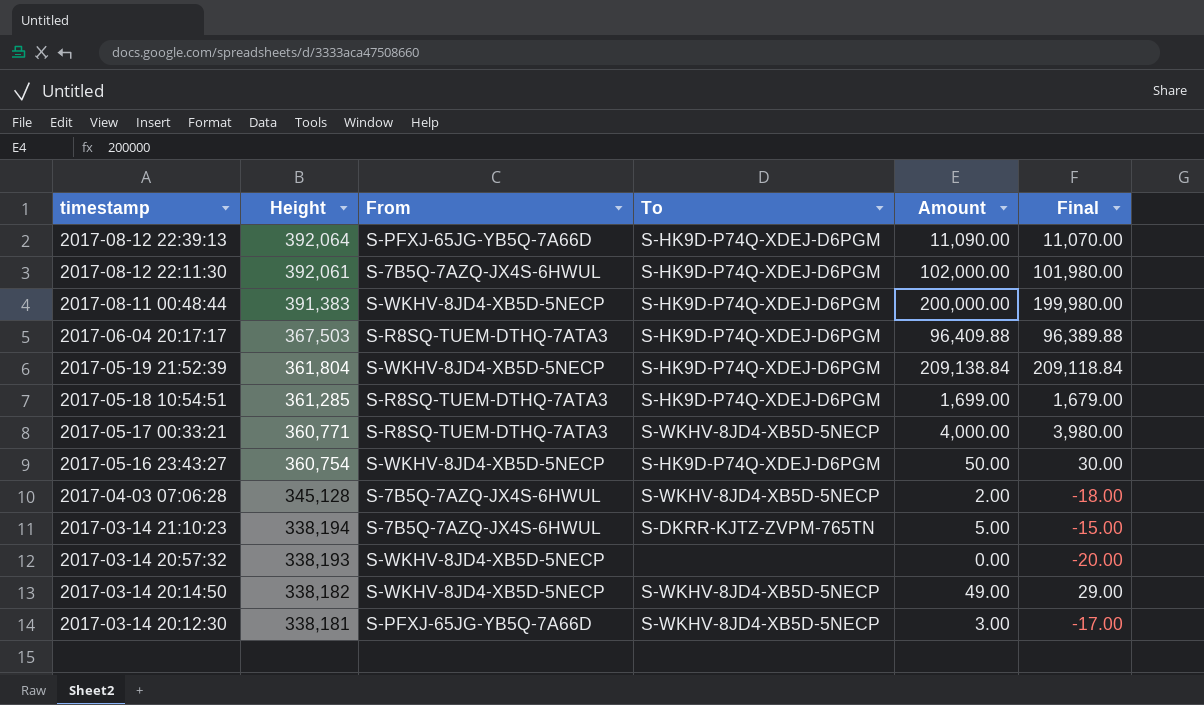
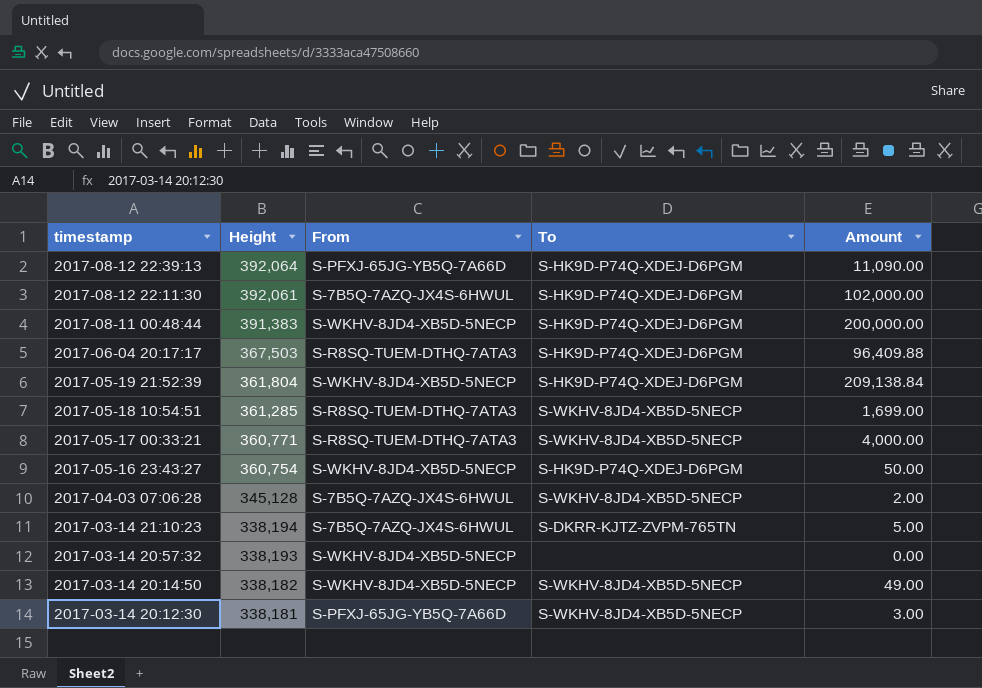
column Final | formula: [Amount] - 20 -> none
2017-05-18 10:54:51 | To: S-HK9D-P74Q-XDEJ-D6PGM -> S-WKHV-8JD4-XB5D-5NECP

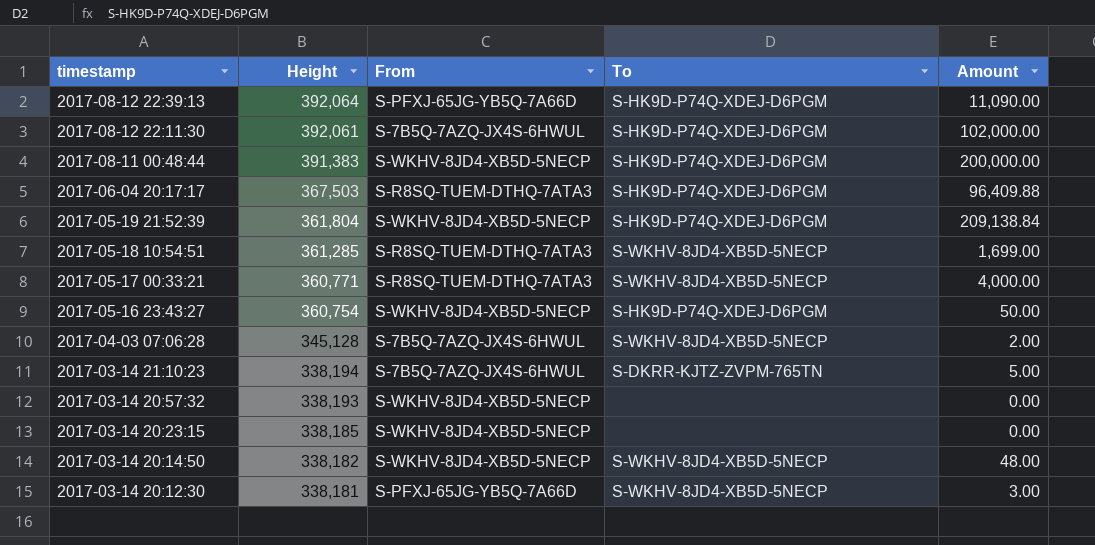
row 2017-03-14 20:23:15: none -> 338,185 | S-WKHV-8JD4-XB5D-5NECP | none | 0.00
2017-03-14 20:14:50 | Amount: 49.00 -> 48.00

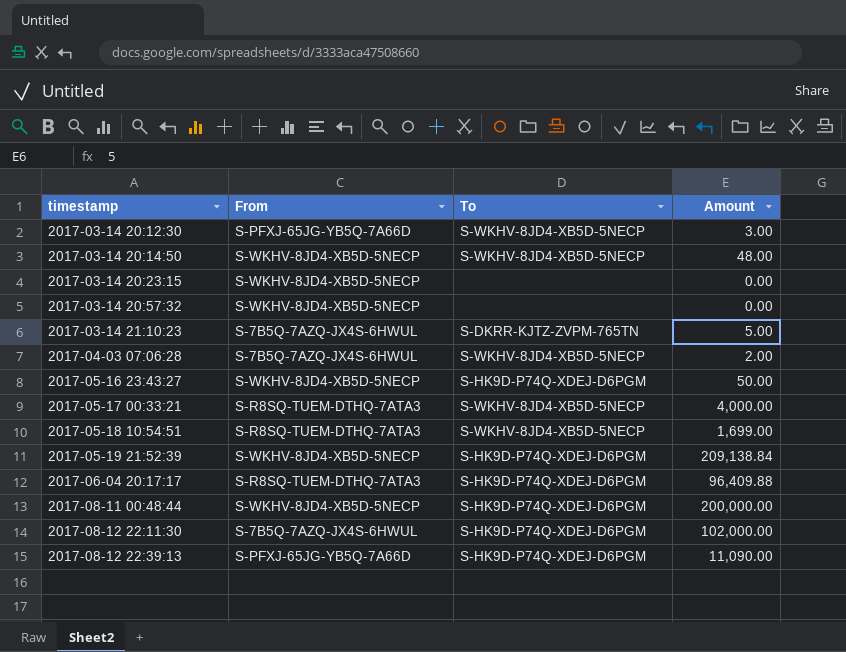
row order: timestamp descending -> timestamp ascending
column Height | position: 2 -> none

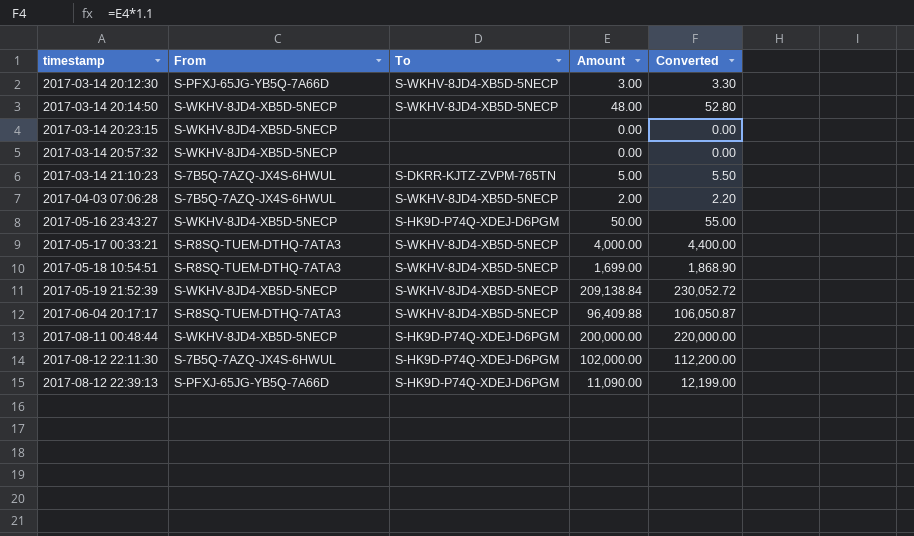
column Converted | formula: none -> [Amount] * 1.1
2017-05-19 21:52:39 | To: S-HK9D-P74Q-XDEJ-D6PGM -> S-WKHV-8JD4-XB5D-5NECP
2017-06-04 20:17:17 | To: S-HK9D-P74Q-XDEJ-D6PGM -> S-WKHV-8JD4-XB5D-5NECP

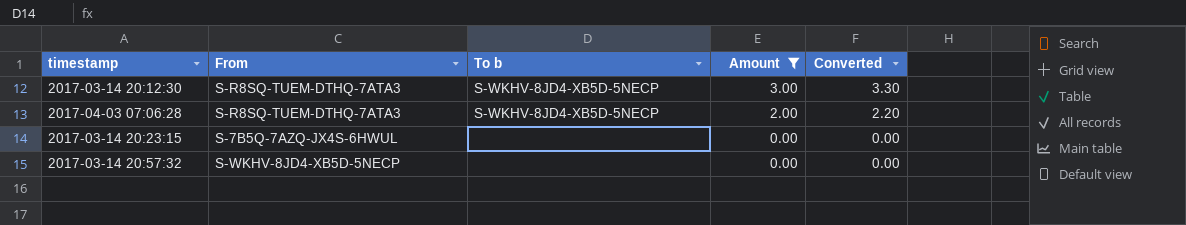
filter: none -> Amount <= 3.00
row order: timestamp ascending -> Amount descending
column name: To -> To b
2017-03-14 20:12:30 | From: S-PFXJ-65JG-YB5Q-7A66D -> S-R8SQ-TUEM-DTHQ-7ATA3
2017-04-03 07:06:28 | From: S-7B5Q-7AZQ-JX4S-6HWUL -> S-R8SQ-TUEM-DTHQ-7ATA3
2017-03-14 20:23:15 | From: S-WKHV-8JD4-XB5D-5NECP -> S-7B5Q-7AZQ-JX4S-6HWUL

